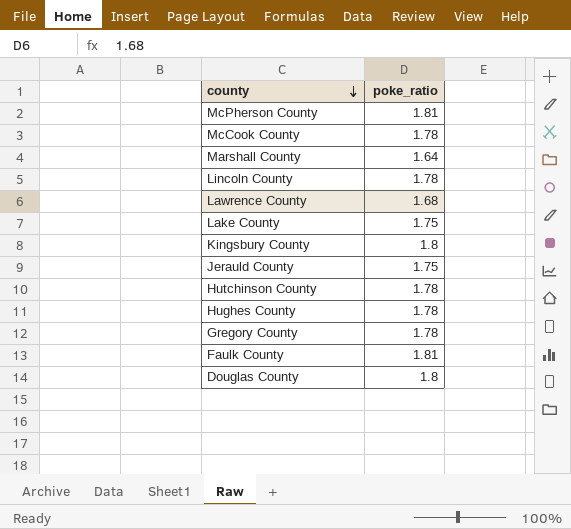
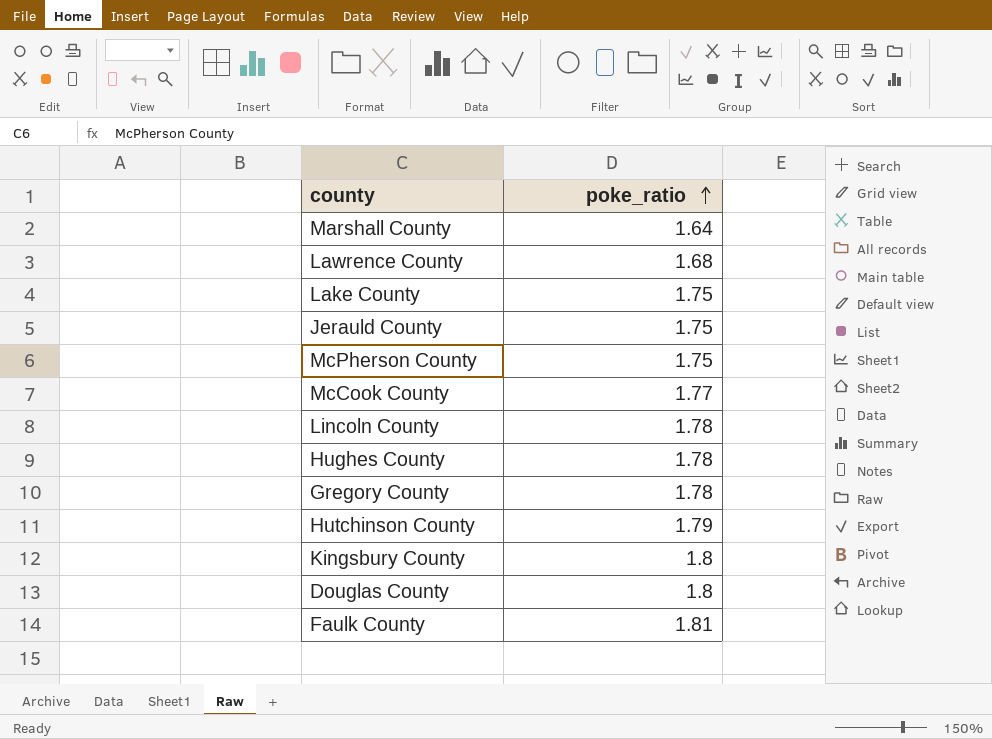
row order: county descending -> poke_ratio ascending
McPherson County | poke_ratio: 1.81 -> 1.75
McCook County | poke_ratio: 1.78 -> 1.77
Hutchinson County | poke_ratio: 1.78 -> 1.79

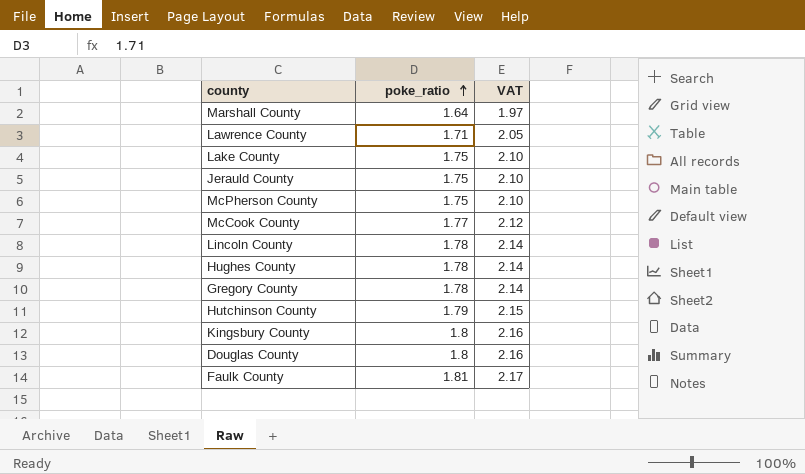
column VAT | formula: none -> [poke_ratio] * 1.2
Lawrence County | poke_ratio: 1.68 -> 1.71

